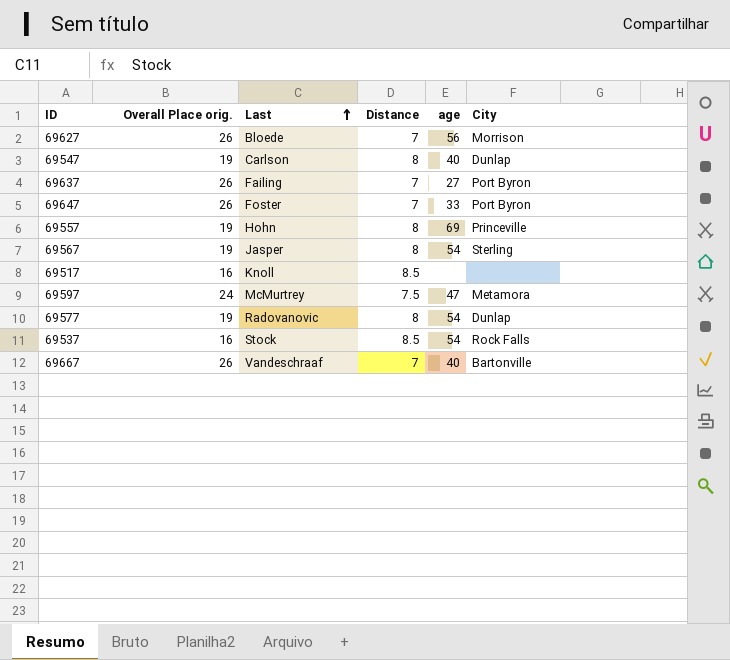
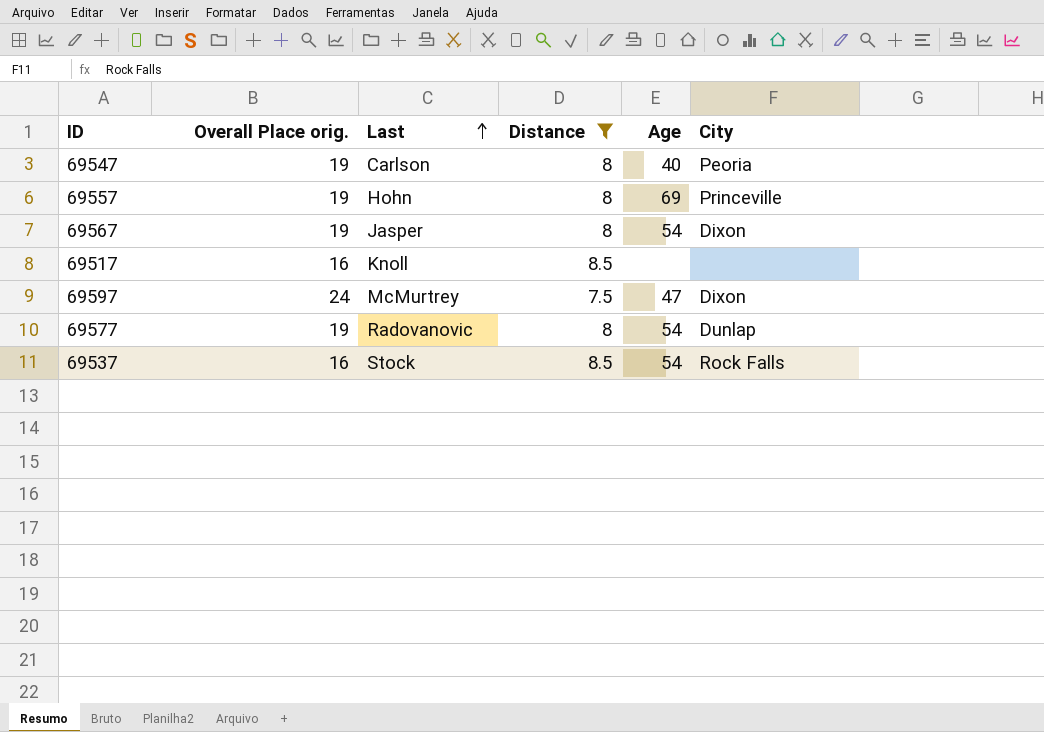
filter: none -> Distance != 7
column name: age -> Age
69547 | City: Dunlap -> Peoria
69567 | City: Sterling -> Dixon
69597 | City: Metamora -> Dixon

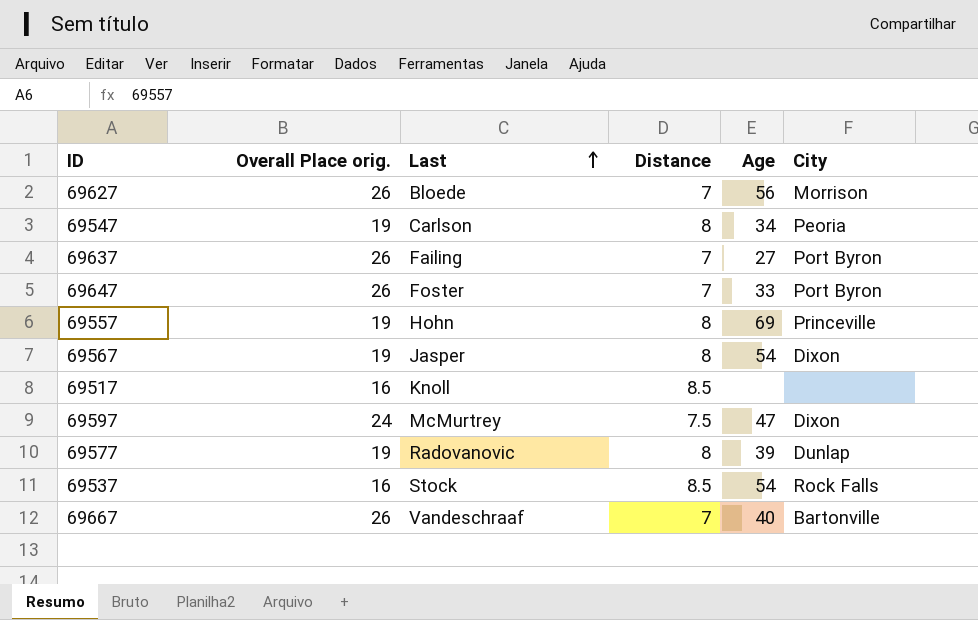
filter: Distance != 7 -> none
69547 | Age: 40 -> 34
69577 | Age: 54 -> 39

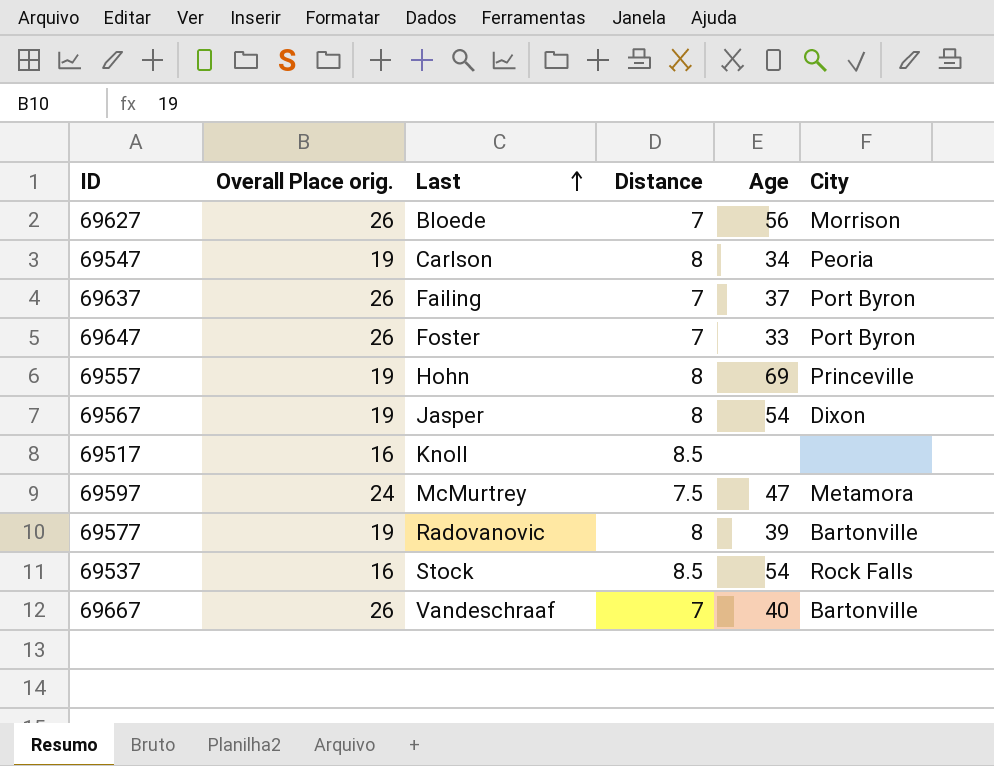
69637 | Age: 27 -> 37
69597 | City: Dixon -> Metamora
69577 | City: Dunlap -> Bartonville

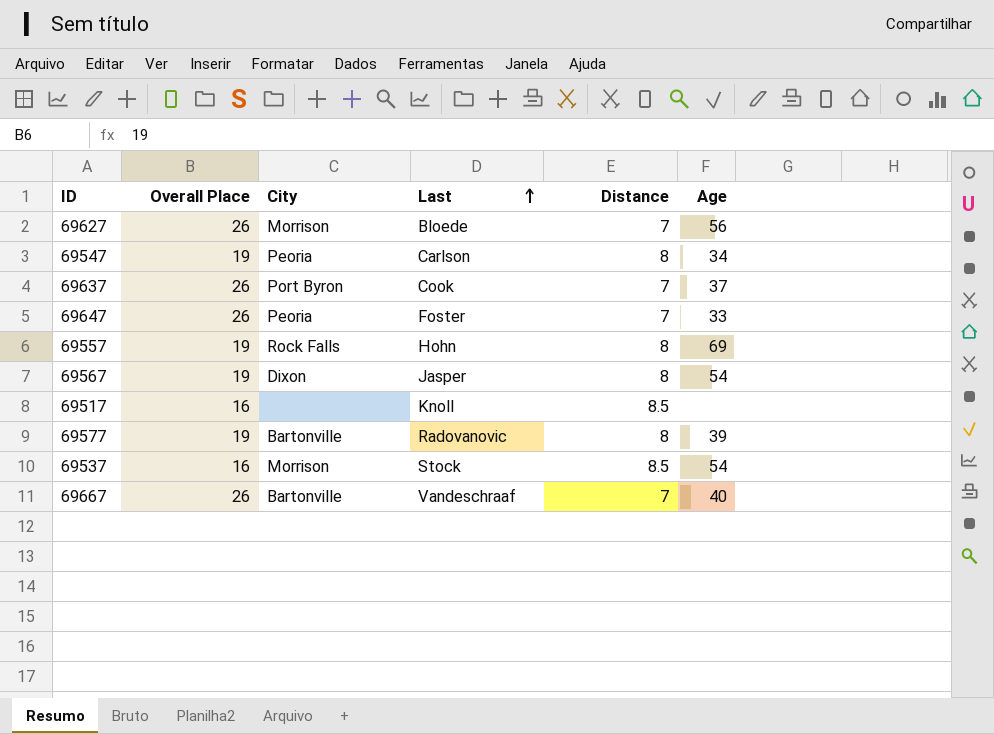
column name: Overall Place orig. -> Overall Place
column City | position: 6 -> 3
row 69597: 24 | McMurtrey | 7.5 | 47 | Metamora -> none
69637 | Last: Failing -> Cook
69647 | City: Port Byron -> Peoria
69557 | City: Princeville -> Rock Falls
69537 | City: Rock Falls -> Morrison

